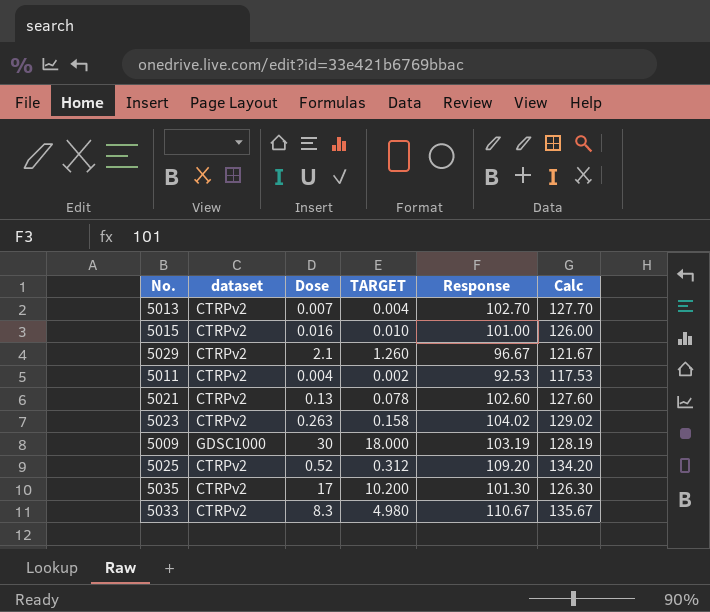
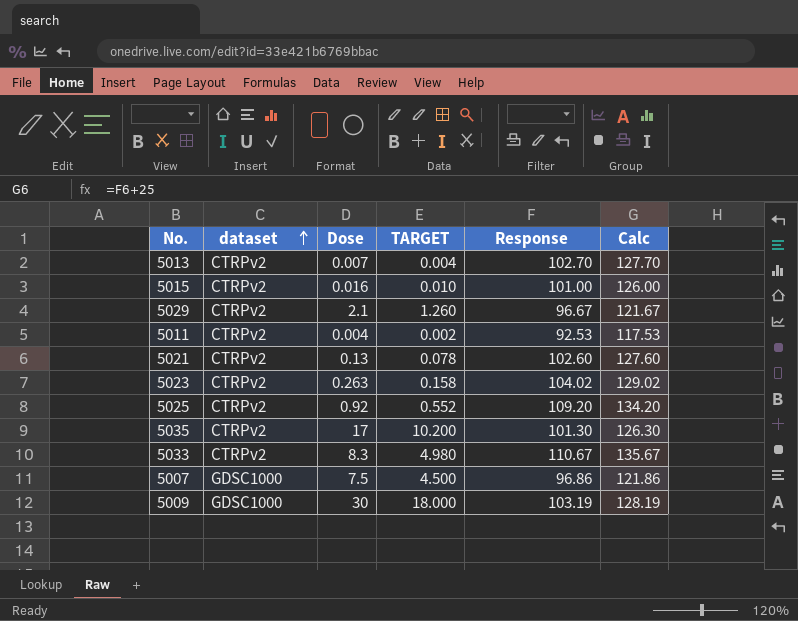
row order: none -> dataset ascending
5025 | Dose: 0.52 -> 0.92
5025 | TARGET: 0.312 -> 0.552
row 5007: none -> GDSC1000 | 7.5 | 4.500 | 96.86 | 121.86

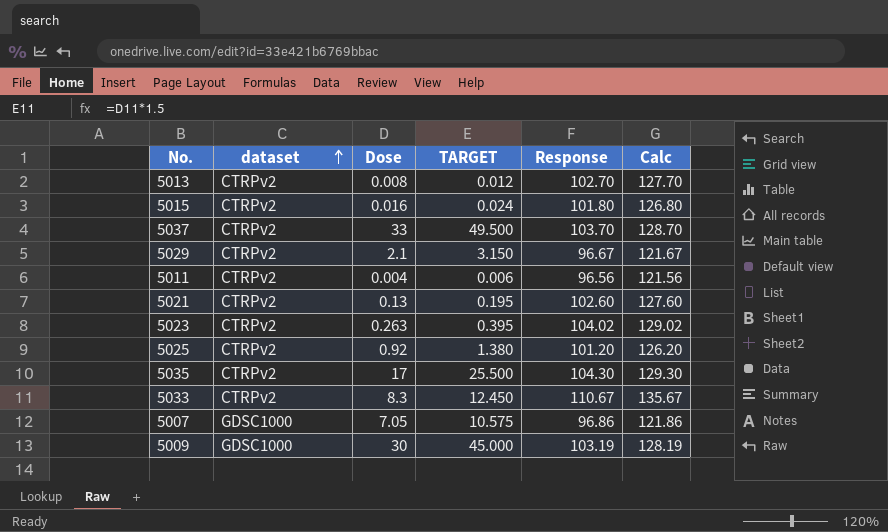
column TARGET | formula: [Dose] * 0.6 -> [Dose] * 1.5
5013 | Dose: 0.007 -> 0.008
5015 | Response: 101.00 -> 101.80
5015 | Calc: 126.00 -> 126.80
row 5037: none -> CTRPv2 | 33 | 49.500 | 103.70 | 128.70
5011 | Response: 92.53 -> 96.56
5011 | Calc: 117.53 -> 121.56
5025 | Response: 109.20 -> 101.20
5025 | Calc: 134.20 -> 126.20
5035 | Response: 101.30 -> 104.30
5035 | Calc: 126.30 -> 129.30
5007 | Dose: 7.5 -> 7.05

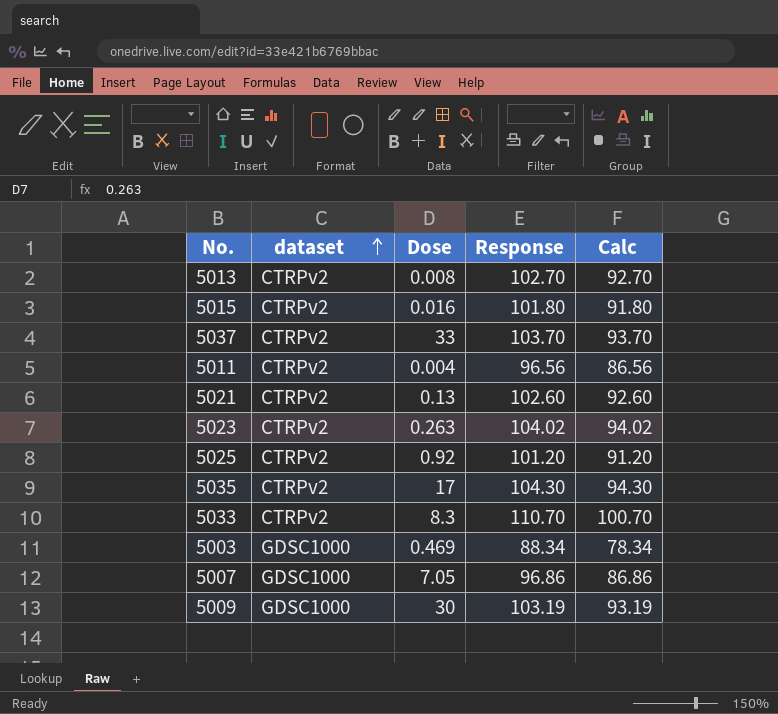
column TARGET | formula: [Dose] * 1.5 -> none
column Calc | formula: [Response] + 25 -> [Response] - 10
row 5029: CTRPv2 | 2.1 | 3.150 | 96.67 | 121.67 -> none
5033 | Response: 110.67 -> 110.70
row 5003: none -> GDSC1000 | 0.469 | 88.34 | 78.34

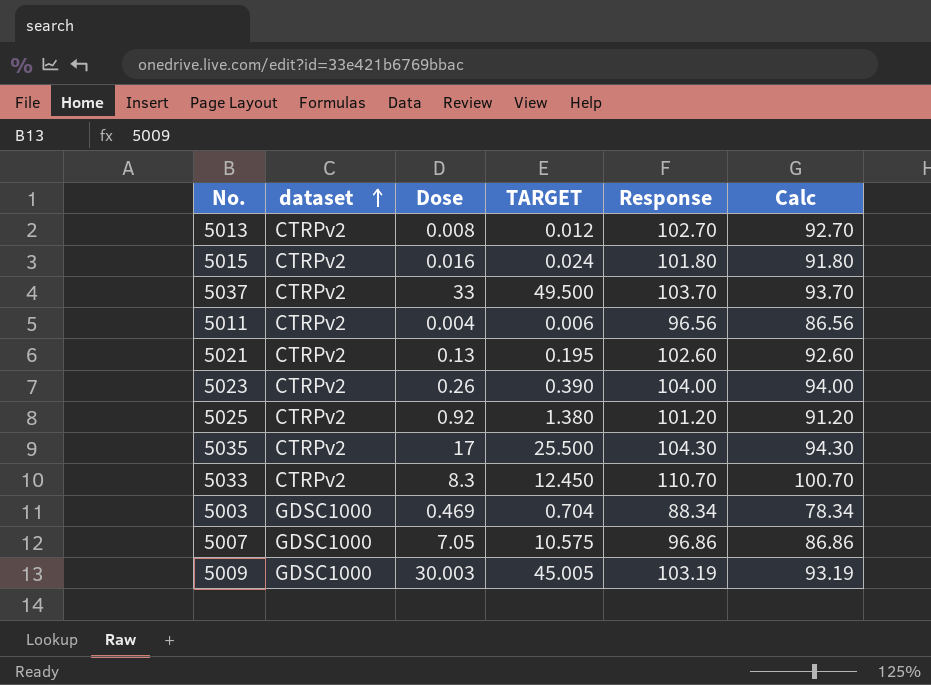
column TARGET | formula: none -> [Dose] * 1.5
5023 | Dose: 0.263 -> 0.26
5023 | Response: 104.02 -> 104.00
5023 | Calc: 94.02 -> 94.00
5009 | Dose: 30 -> 30.003

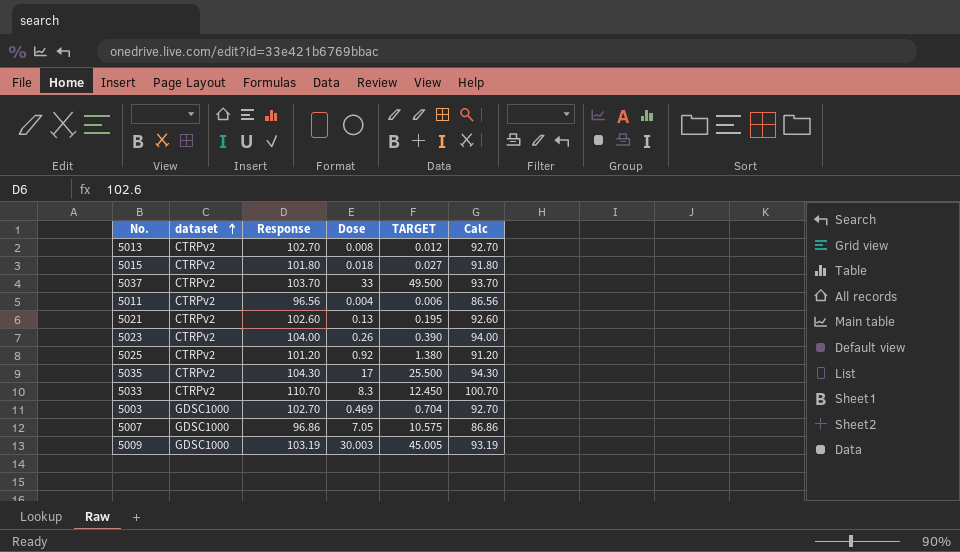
column Response | position: 5 -> 3
5015 | Dose: 0.016 -> 0.018
5015 | TARGET: 0.024 -> 0.027
5003 | Response: 88.34 -> 102.70
5003 | Calc: 78.34 -> 92.70

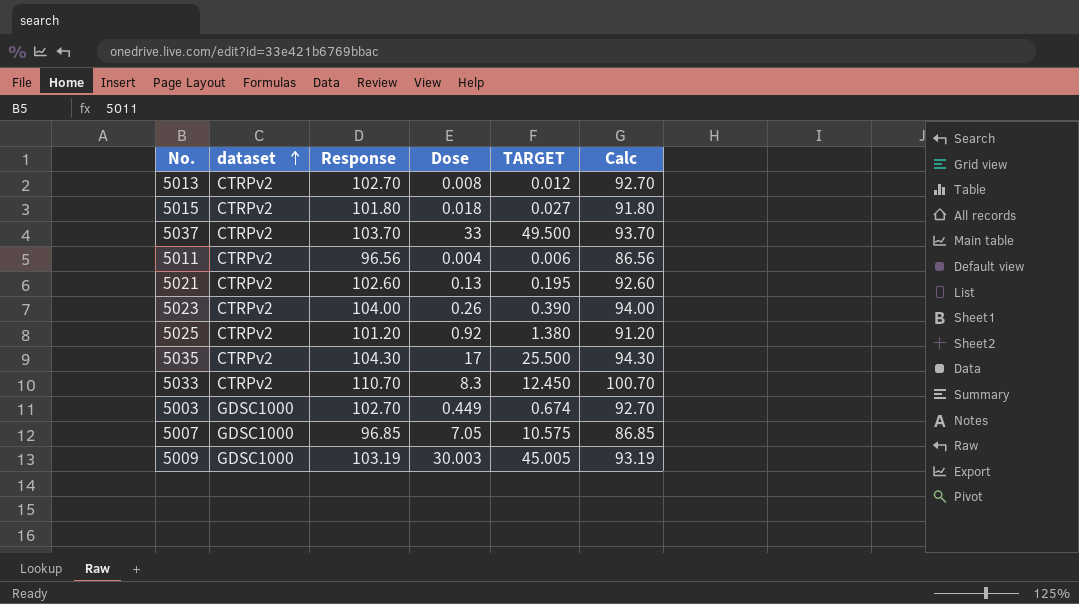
5003 | Dose: 0.469 -> 0.449
5003 | TARGET: 0.704 -> 0.674
5007 | Response: 96.86 -> 96.85
5007 | Calc: 86.86 -> 86.85

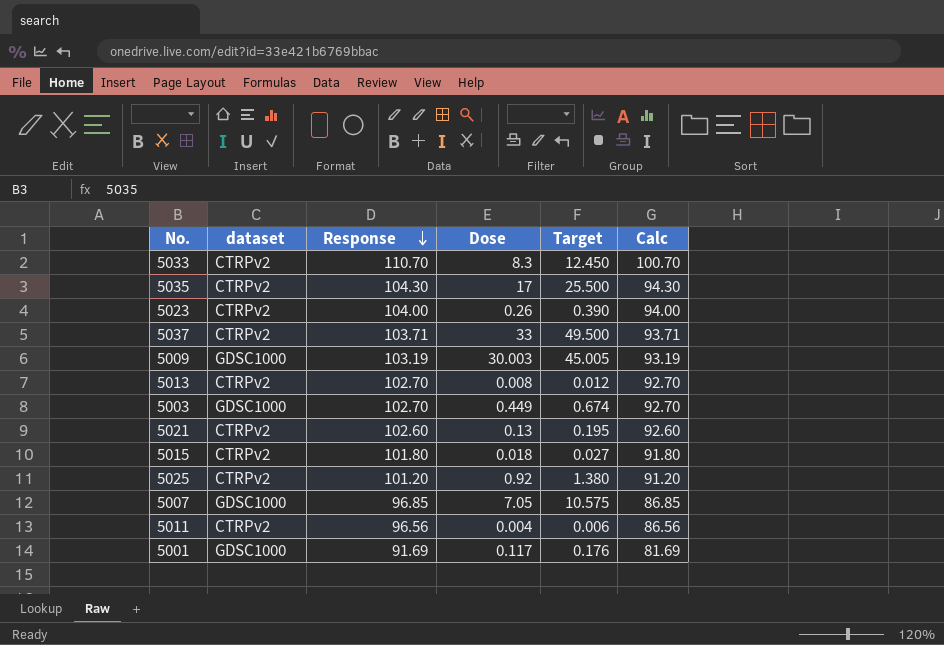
row order: dataset ascending -> Response descending
column name: TARGET -> Target
5037 | Response: 103.70 -> 103.71
5037 | Calc: 93.70 -> 93.71
row 5001: none -> GDSC1000 | 91.69 | 0.117 | 0.176 | 81.69

